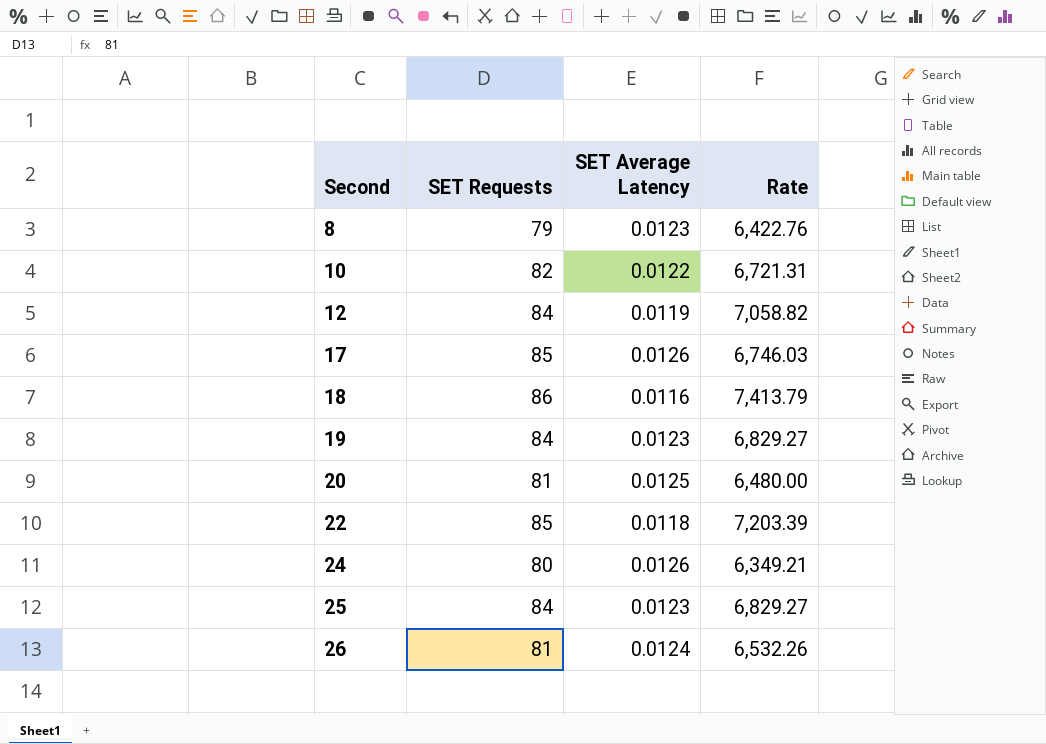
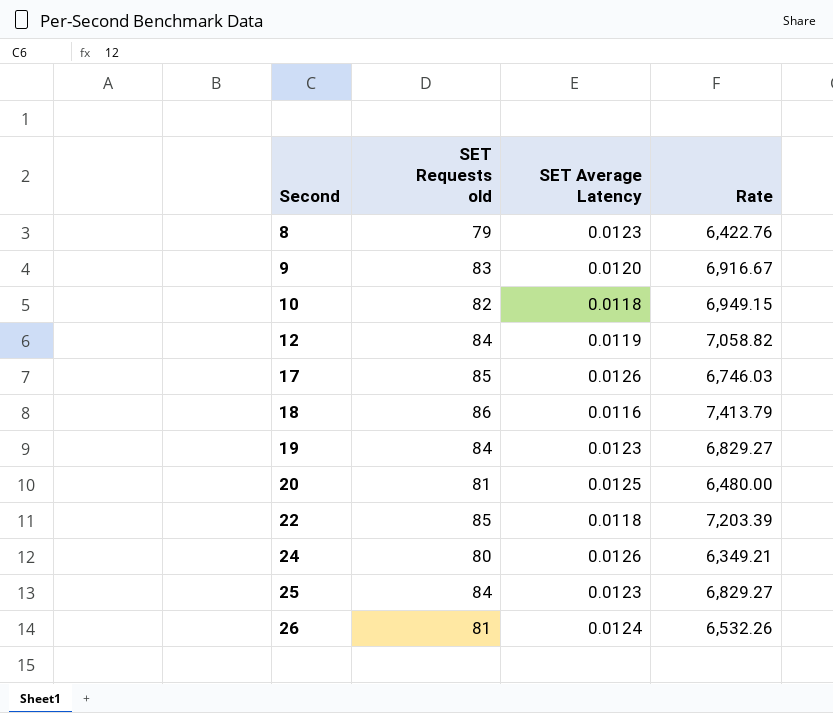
column name: SET Requests -> SET Requests old
row 9: none -> 83 | 0.0120 | 6,916.67
10 | SET Average Latency: 0.0122 -> 0.0118
10 | Rate: 6,721.31 -> 6,949.15

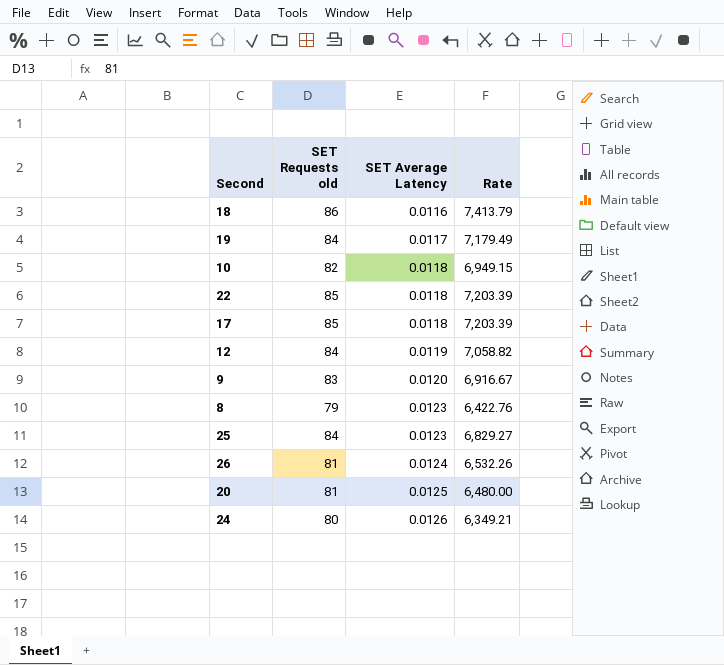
row order: Second ascending -> SET Average Latency ascending
19 | SET Average Latency: 0.0123 -> 0.0117
19 | Rate: 6,829.27 -> 7,179.49
17 | SET Average Latency: 0.0126 -> 0.0118
17 | Rate: 6,746.03 -> 7,203.39

